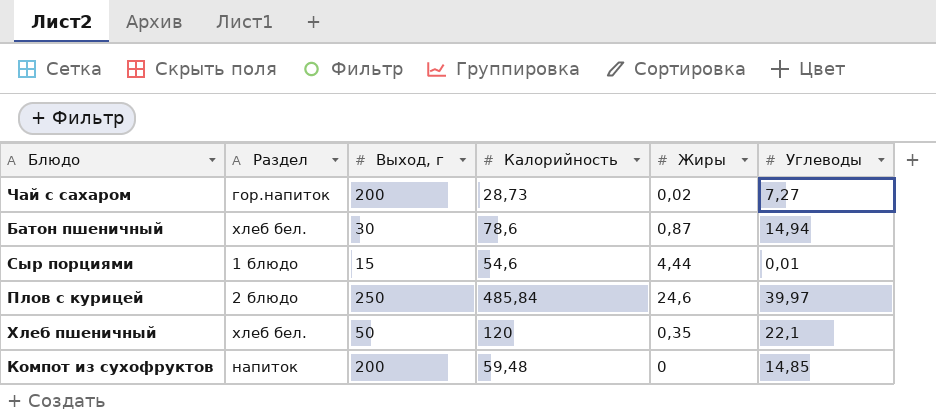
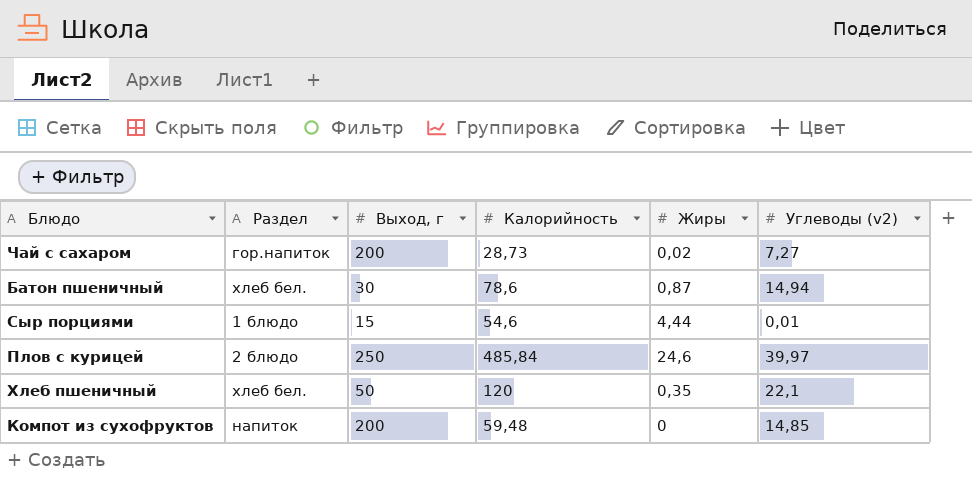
column name: Углеводы -> Углеводы (v2)

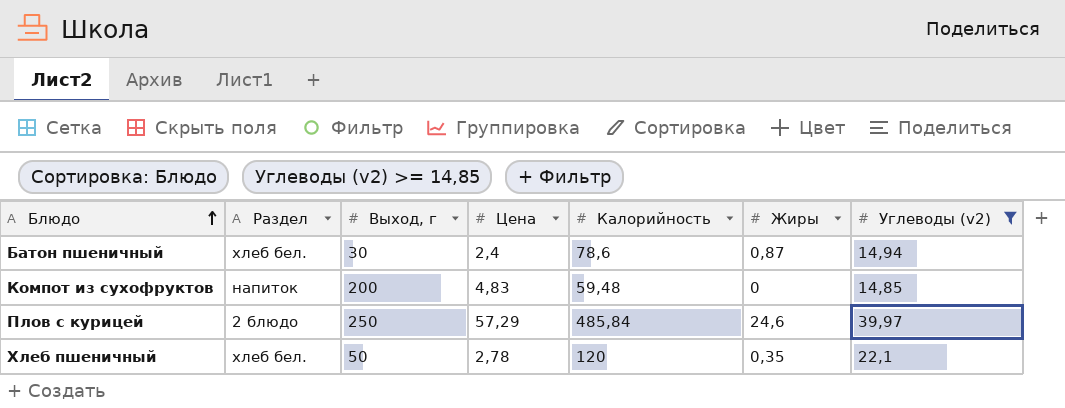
filter: none -> Углеводы (v2) >= 14,85
row order: none -> Блюдо ascending
column Цена | position: none -> 4

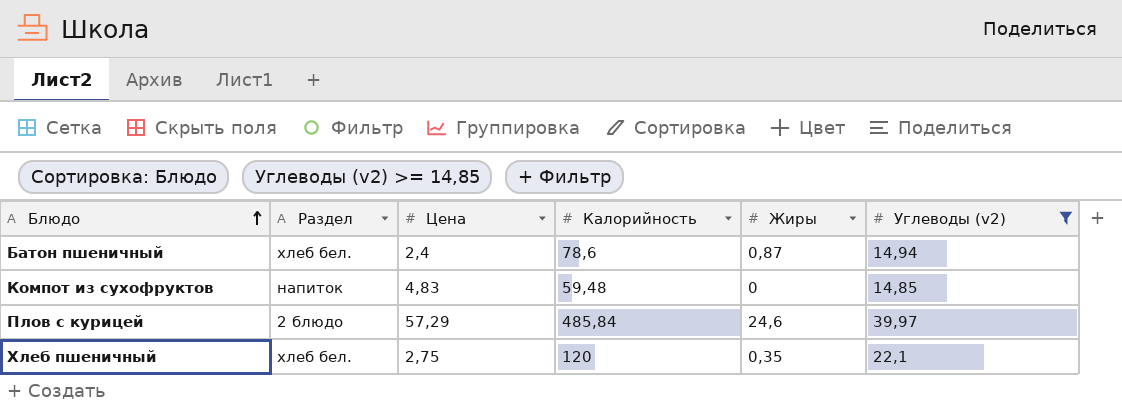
column Выход, г | position: 3 -> none
Хлеб пшеничный | Цена: 2,78 -> 2,75

